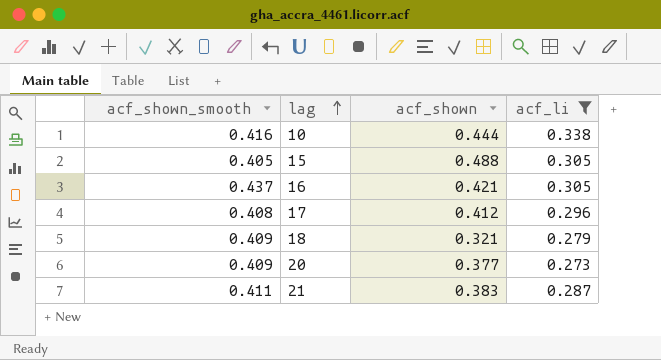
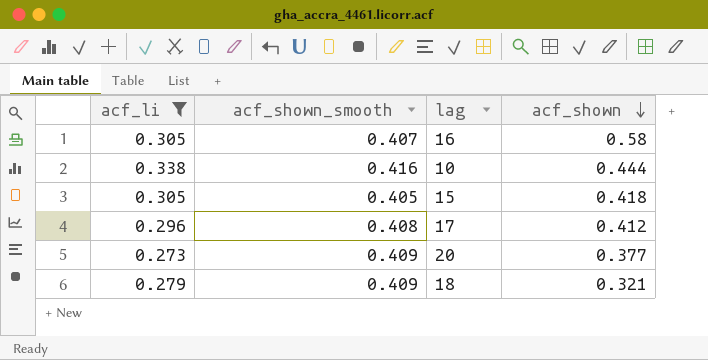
row order: lag ascending -> acf_shown descending
column acf_li | position: 4 -> 1
row 21: 0.411 | 0.383 | 0.287 -> none
16 | acf_shown_smooth: 0.437 -> 0.407
16 | acf_shown: 0.421 -> 0.58
15 | acf_shown: 0.488 -> 0.418

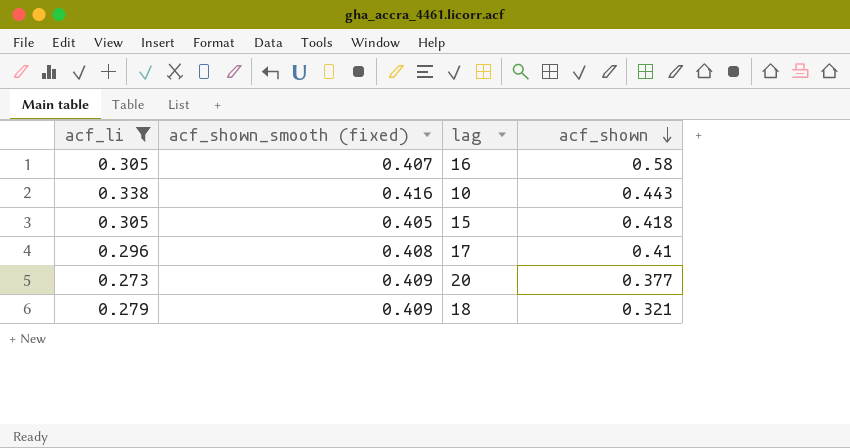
column name: acf_shown_smooth -> acf_shown_smooth (fixed)
10 | acf_shown: 0.444 -> 0.443
17 | acf_shown: 0.412 -> 0.41

